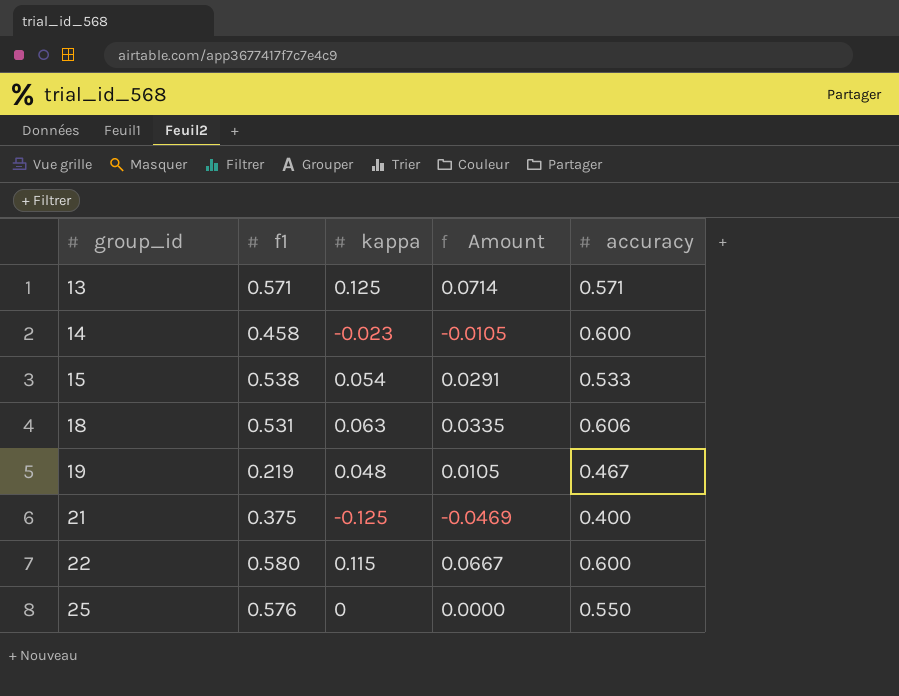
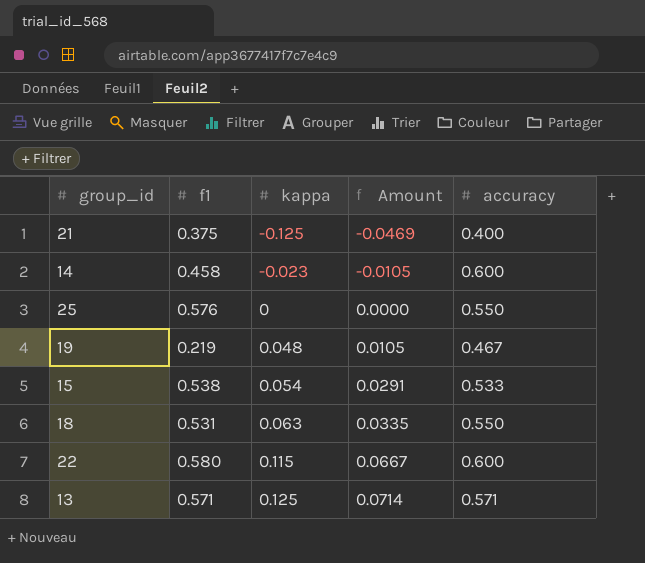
row order: group_id ascending -> kappa ascending
18 | accuracy: 0.606 -> 0.550

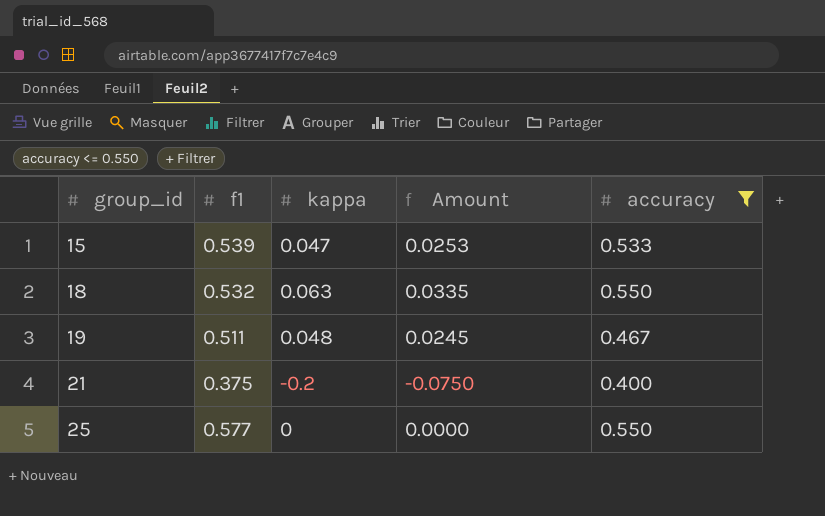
filter: none -> accuracy <= 0.550
row order: kappa ascending -> group_id ascending
15 | f1: 0.538 -> 0.539
15 | kappa: 0.054 -> 0.047
15 | Amount: 0.0291 -> 0.0253
18 | f1: 0.531 -> 0.532
19 | f1: 0.219 -> 0.511
19 | Amount: 0.0105 -> 0.0245
21 | kappa: -0.125 -> -0.2
21 | Amount: -0.0469 -> -0.0750
25 | f1: 0.576 -> 0.577

